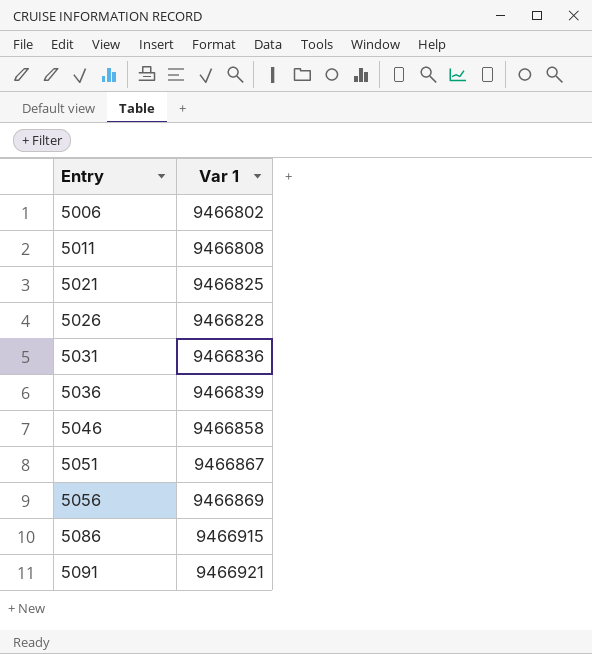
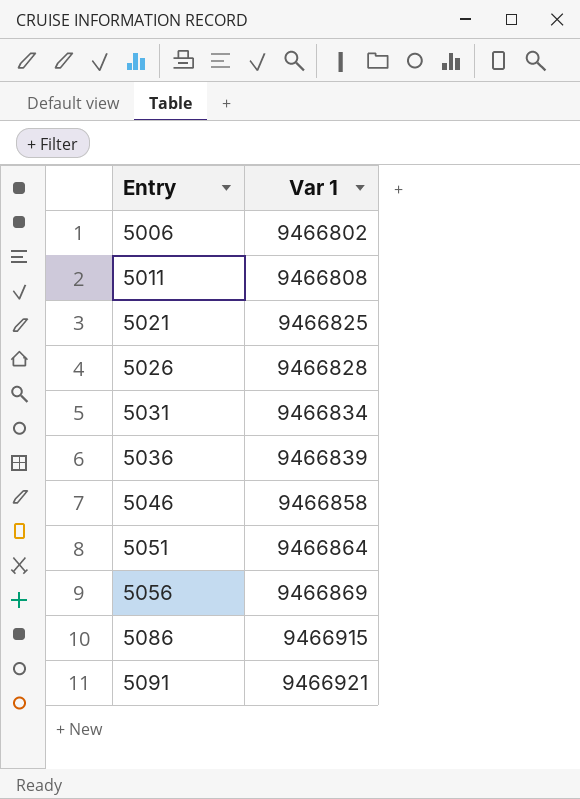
5031 | Var 1: 9466836 -> 9466834
5051 | Var 1: 9466867 -> 9466864

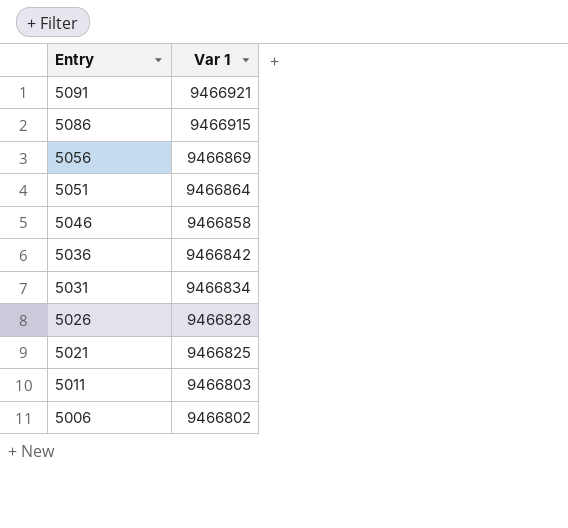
row order: Entry ascending -> Entry descending
5036 | Var 1: 9466839 -> 9466842
5011 | Var 1: 9466808 -> 9466803

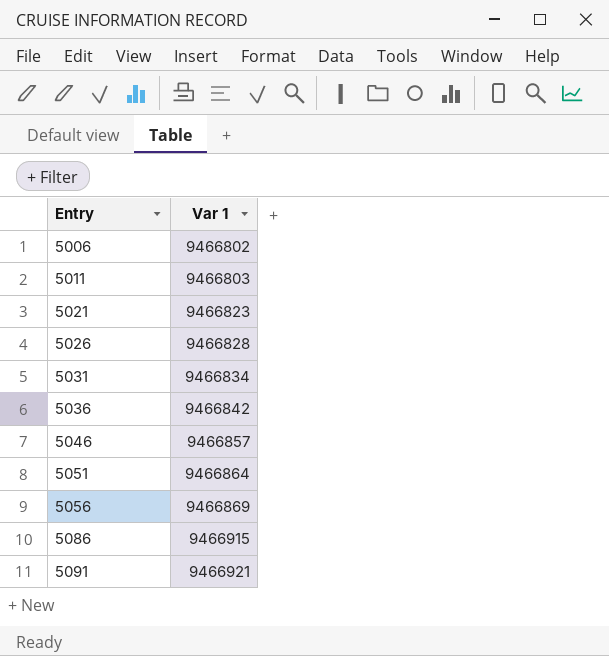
row order: Entry descending -> Entry ascending
5021 | Var 1: 9466825 -> 9466823
5046 | Var 1: 9466858 -> 9466857

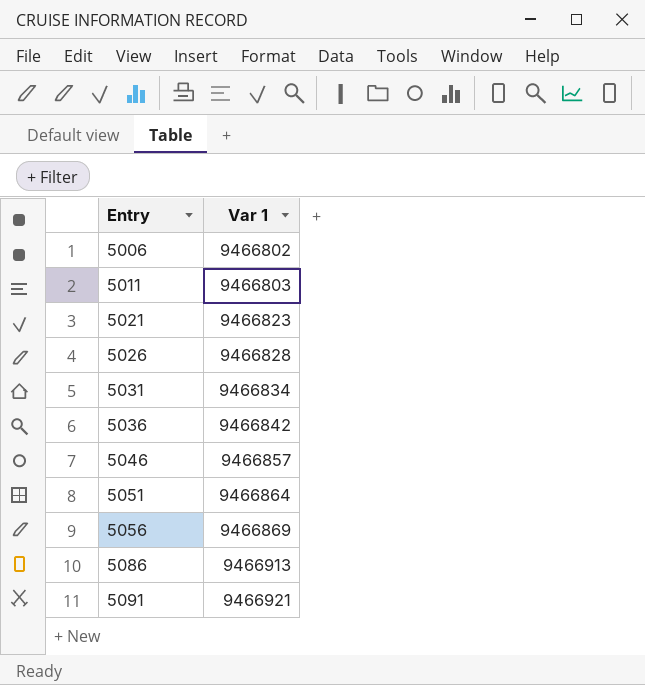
5086 | Var 1: 9466915 -> 9466913

